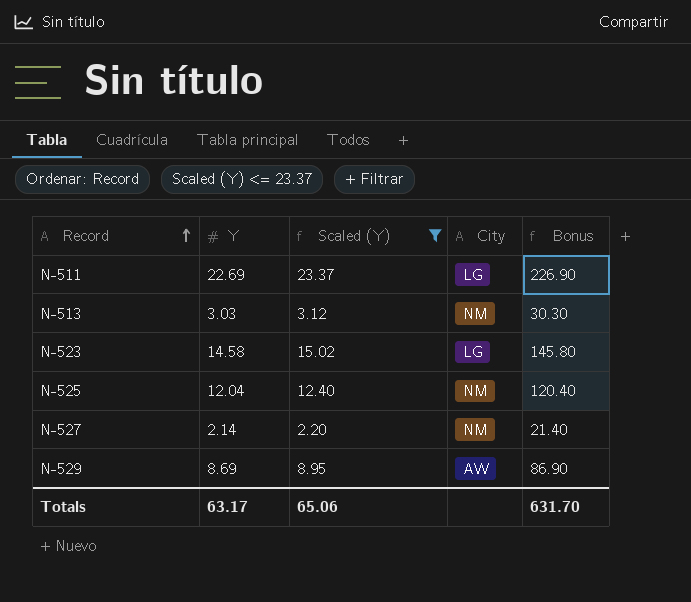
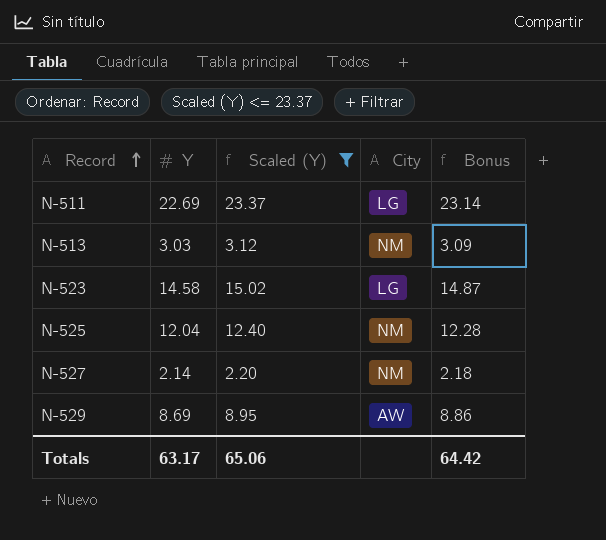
column Bonus | formula: [Y] * 10 -> [Y] * 1.02
Totals | Bonus: 631.70 -> 64.42

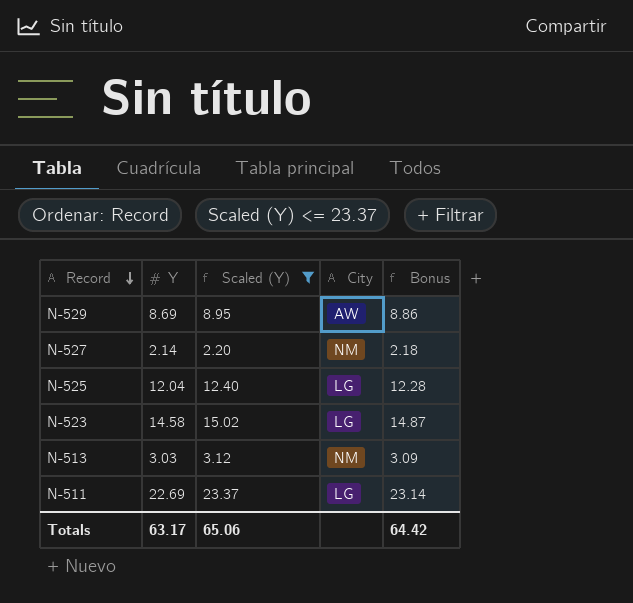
row order: Record ascending -> Record descending
N-525 | City: NM -> LG

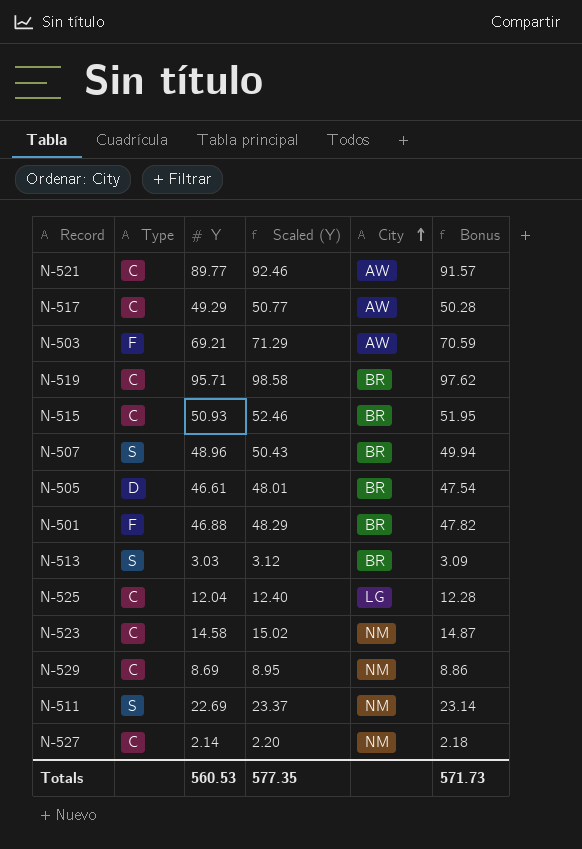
filter: Scaled (Y) <= 23.37 -> none
row order: Record descending -> City ascending
column Type | position: none -> 2
N-513 | City: NM -> BR
N-523 | City: LG -> NM
N-529 | City: AW -> NM
N-511 | City: LG -> NM
Totals | Y: 63.17 -> 560.53
Totals | Scaled (Y): 65.06 -> 577.35
Totals | Bonus: 64.42 -> 571.73

